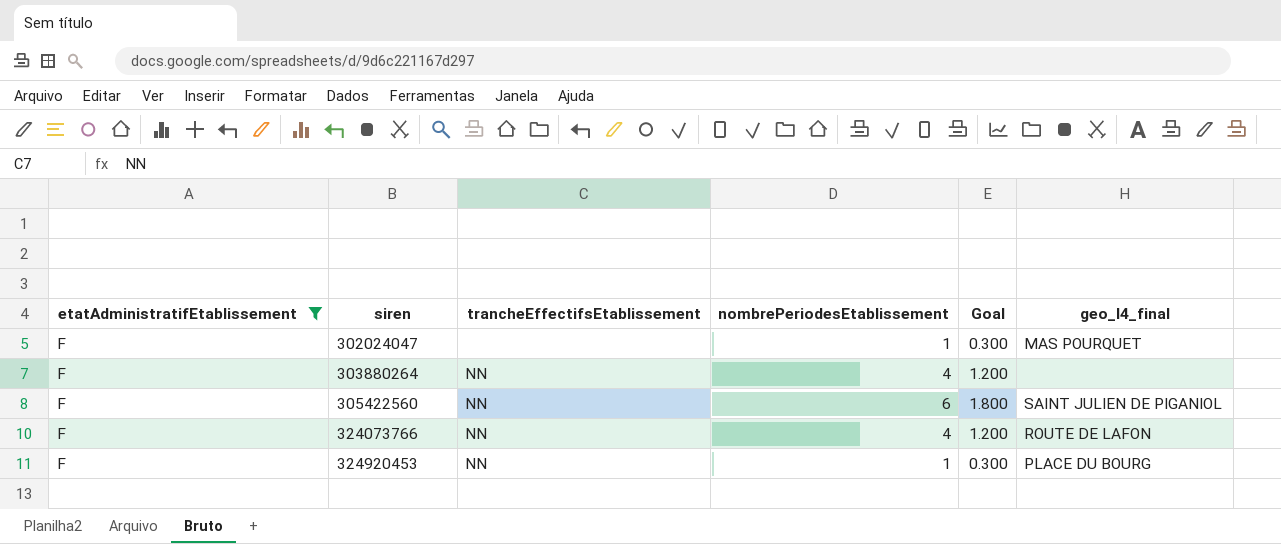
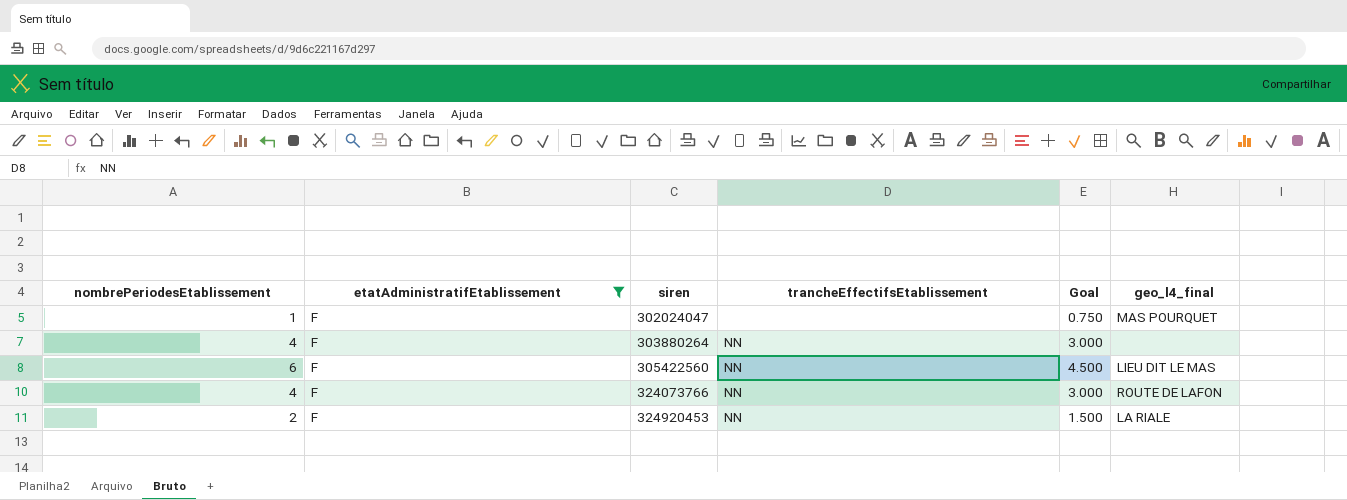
column nombrePeriodesEtablissement | position: 4 -> 1
column Goal | formula: [nombrePeriodesEtablissement] * 0.3 -> [nombrePeriodesEtablissement] * 0.75
305422560 | geo_l4_final: SAINT JULIEN DE PIGANIOL -> LIEU DIT LE MAS
324920453 | nombrePeriodesEtablissement: 1 -> 2
324920453 | geo_l4_final: PLACE DU BOURG -> LA RIALE

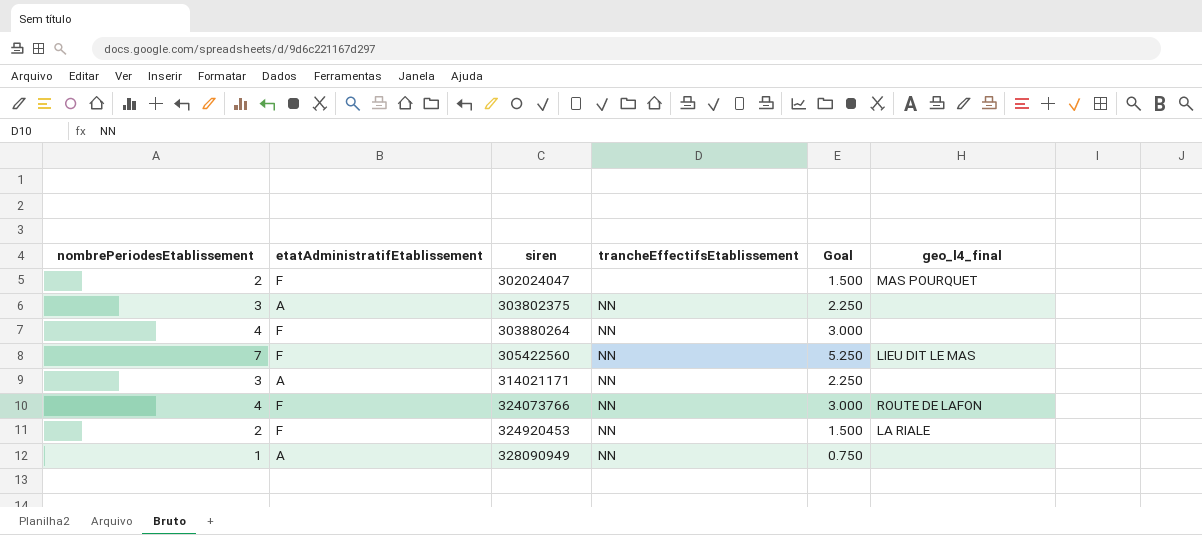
filter: etatAdministratifEtablissement = F -> none
302024047 | nombrePeriodesEtablissement: 1 -> 2
302024047 | Goal: 0.750 -> 1.500
305422560 | nombrePeriodesEtablissement: 6 -> 7
305422560 | Goal: 4.500 -> 5.250

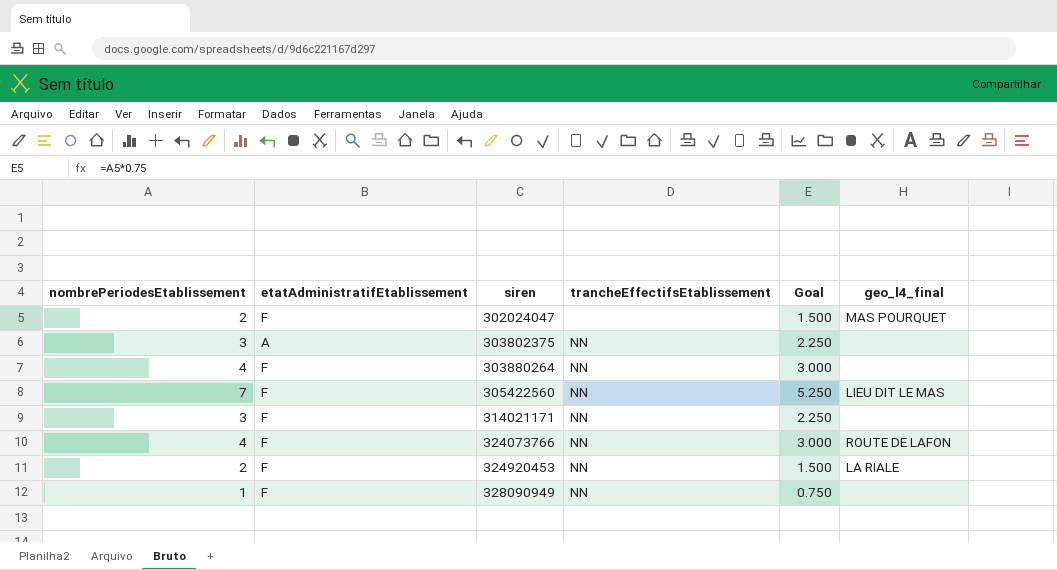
314021171 | etatAdministratifEtablissement: A -> F
328090949 | etatAdministratifEtablissement: A -> F

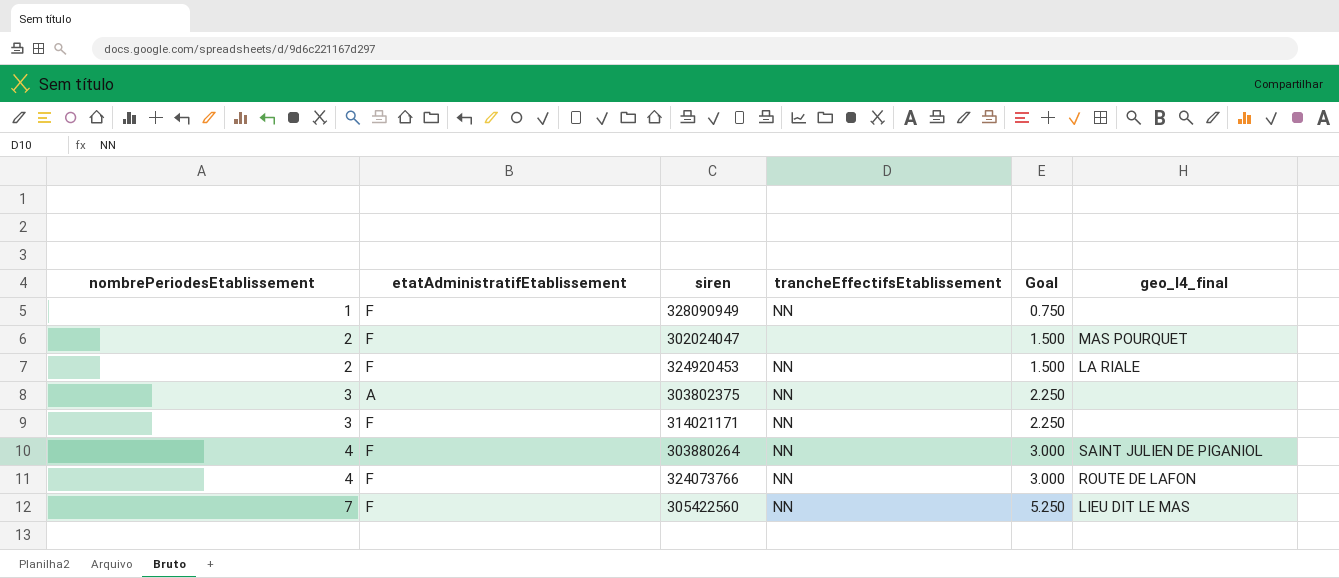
row order: siren ascending -> nombrePeriodesEtablissement ascending
303880264 | geo_l4_final: none -> SAINT JULIEN DE PIGANIOL

